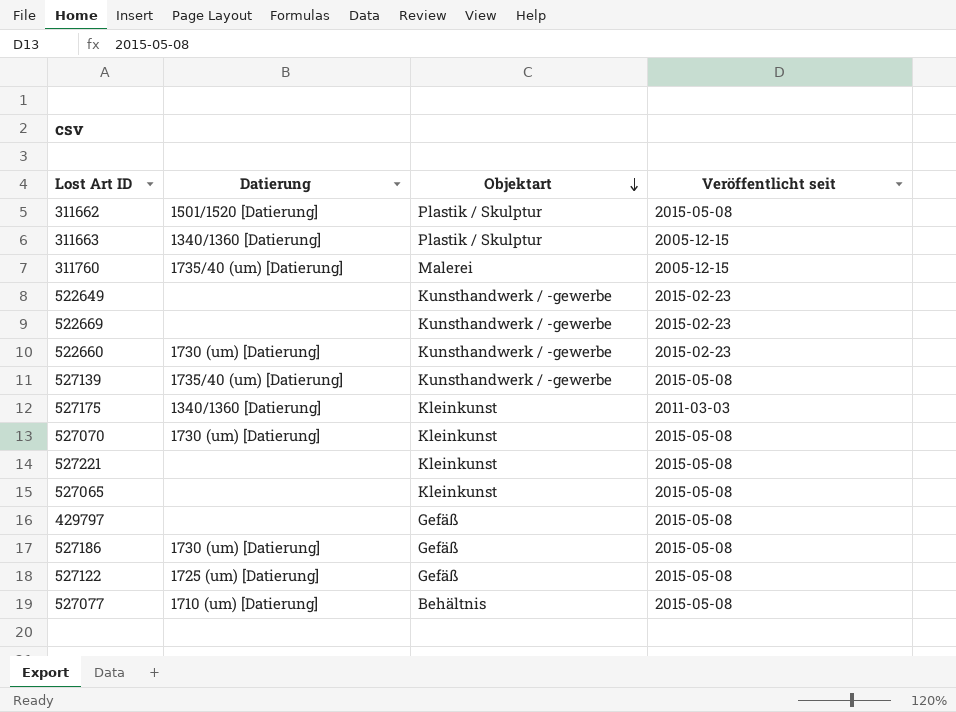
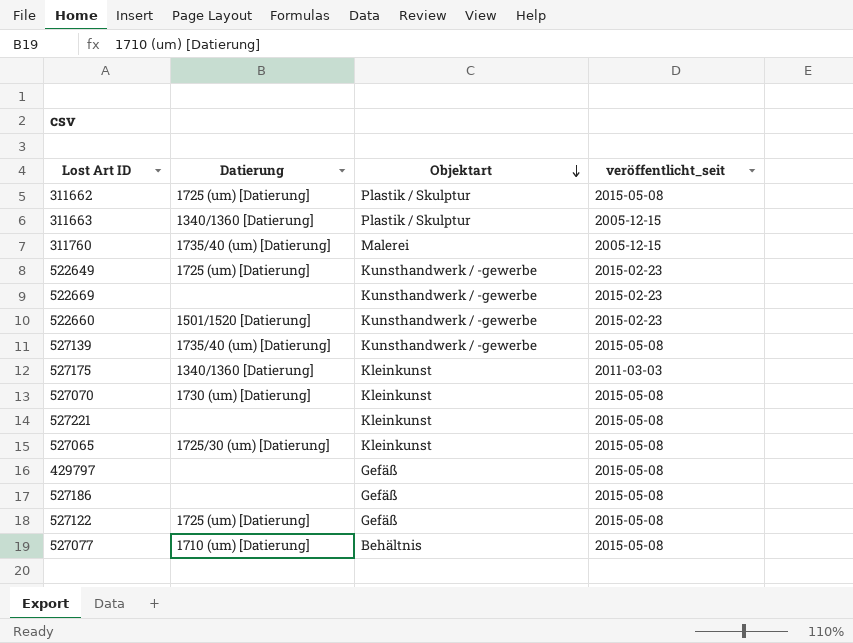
column name: Veröffentlicht seit -> veröffentlicht_seit
311662 | Datierung: 1501/1520 [Datierung] -> 1725 (um) [Datierung]
522649 | Datierung: none -> 1725 (um) [Datierung]
522660 | Datierung: 1730 (um) [Datierung] -> 1501/1520 [Datierung]
527065 | Datierung: none -> 1725/30 (um) [Datierung]
527186 | Datierung: 1730 (um) [Datierung] -> none

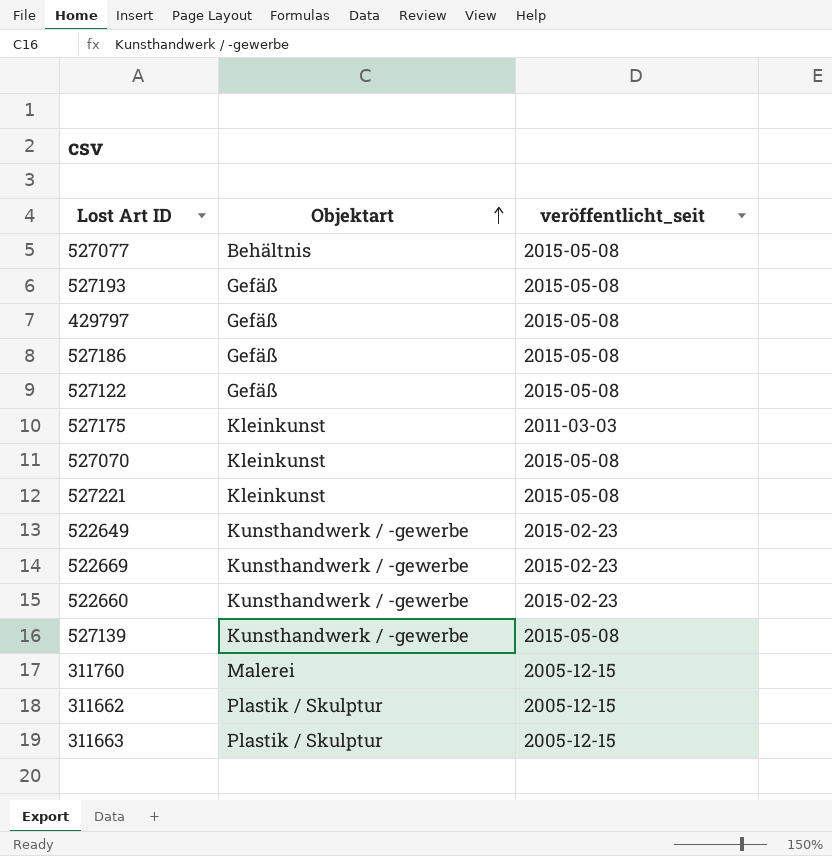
row order: Objektart descending -> Objektart ascending
column Datierung | position: 2 -> none
row 527065: 1725/30 (um) [Datierung] | Kleinkunst | 2015-05-08 -> none
row 527193: none -> Gefäß | 2015-05-08
311662 | veröffentlicht_seit: 2015-05-08 -> 2005-12-15

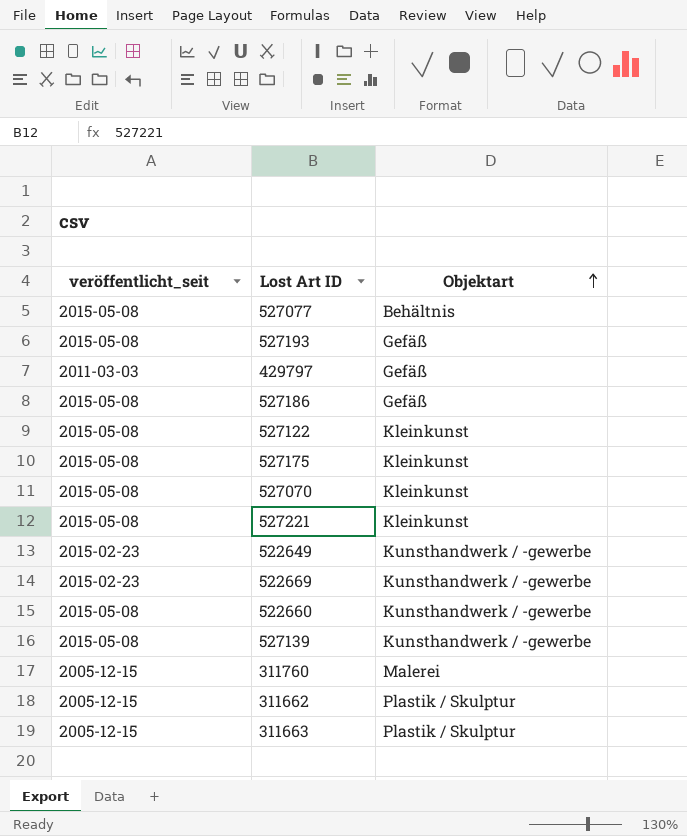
column veröffentlicht_seit | position: 3 -> 1
429797 | veröffentlicht_seit: 2015-05-08 -> 2011-03-03
527122 | Objektart: Gefäß -> Kleinkunst
527175 | veröffentlicht_seit: 2011-03-03 -> 2015-05-08
522660 | veröffentlicht_seit: 2015-02-23 -> 2015-05-08

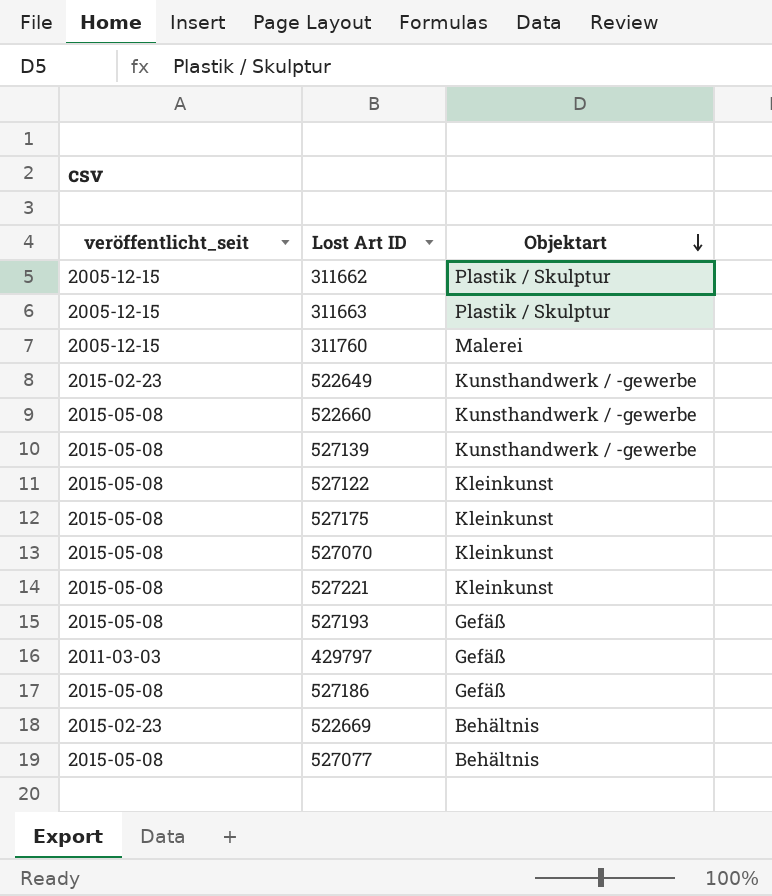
row order: Objektart ascending -> Objektart descending
522669 | Objektart: Kunsthandwerk / -gewerbe -> Behältnis

